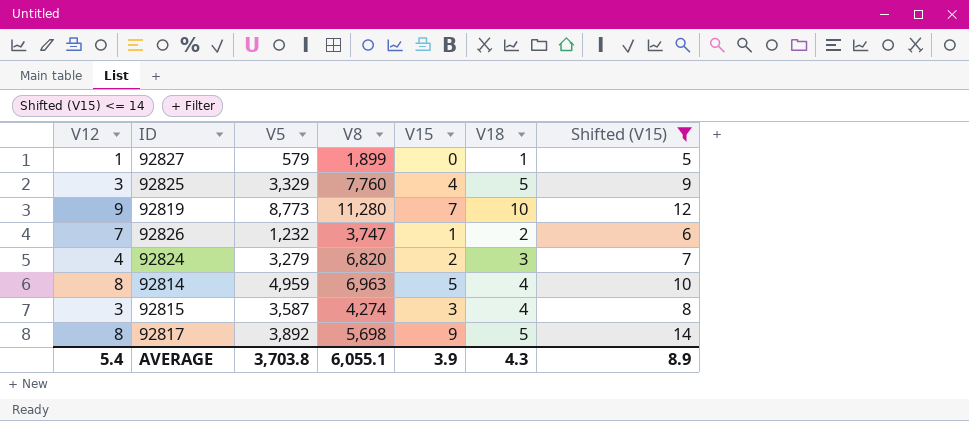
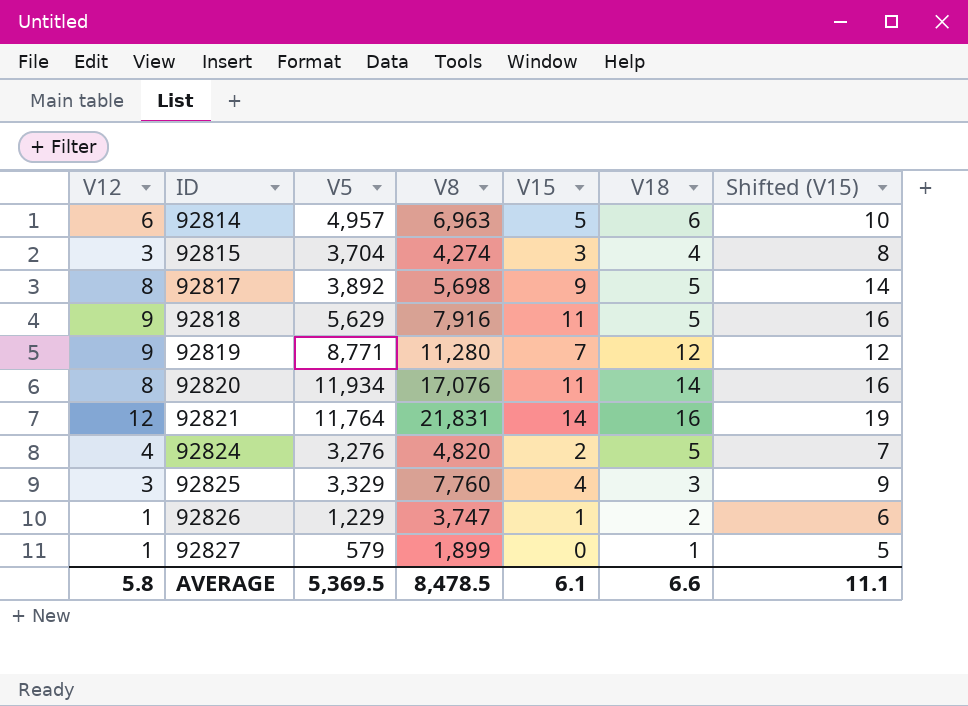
filter: Shifted (V15) <= 14 -> none
row order: none -> ID ascending
92814 | V12: 8 -> 6
92814 | V5: 4,959 -> 4,957
92814 | V18: 4 -> 6
92815 | V5: 3,587 -> 3,704
92819 | V5: 8,773 -> 8,771
92819 | V18: 10 -> 12
92824 | V5: 3,279 -> 3,276
92824 | V8: 6,820 -> 4,820
92824 | V18: 3 -> 5
92825 | V18: 5 -> 3
92826 | V12: 7 -> 1
92826 | V5: 1,232 -> 1,229
AVERAGE | V12: 5.4 -> 5.8
AVERAGE | V5: 3,703.8 -> 5,369.5
AVERAGE | V8: 6,055.1 -> 8,478.5
AVERAGE | V15: 3.9 -> 6.1
AVERAGE | V18: 4.3 -> 6.6
AVERAGE | Shifted (V15): 8.9 -> 11.1

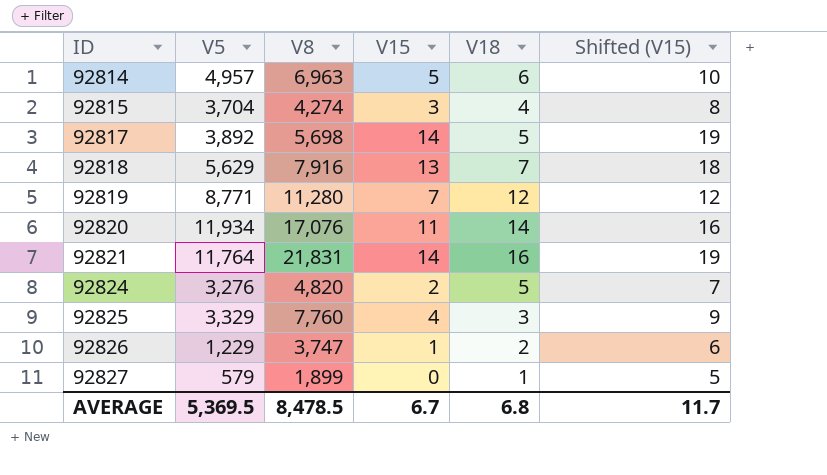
column V12 | position: 1 -> none
92817 | V15: 9 -> 14
92817 | Shifted (V15): 14 -> 19
92818 | V15: 11 -> 13
92818 | V18: 5 -> 7
92818 | Shifted (V15): 16 -> 18
AVERAGE | V15: 6.1 -> 6.7
AVERAGE | V18: 6.6 -> 6.8
AVERAGE | Shifted (V15): 11.1 -> 11.7

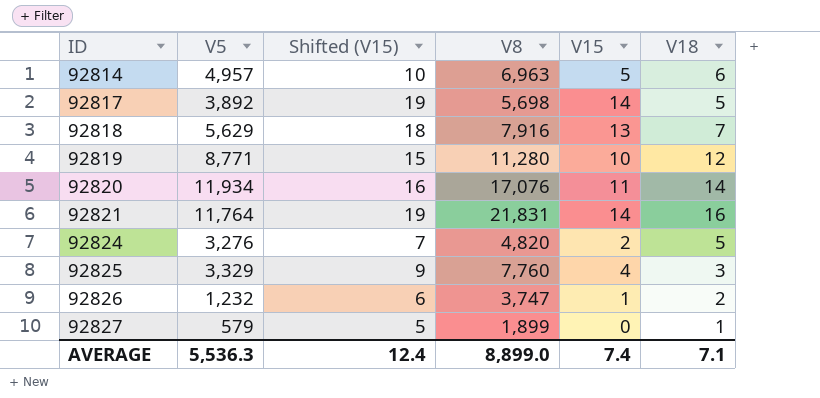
column Shifted (V15) | position: 6 -> 3
row 92815: 3,704 | 4,274 | 3 | 4 | 8 -> none
92819 | Shifted (V15): 12 -> 15
92819 | V15: 7 -> 10
92826 | V5: 1,229 -> 1,232
AVERAGE | V5: 5,369.5 -> 5,536.3
AVERAGE | Shifted (V15): 11.7 -> 12.4
AVERAGE | V8: 8,478.5 -> 8,899.0
AVERAGE | V15: 6.7 -> 7.4
AVERAGE | V18: 6.8 -> 7.1

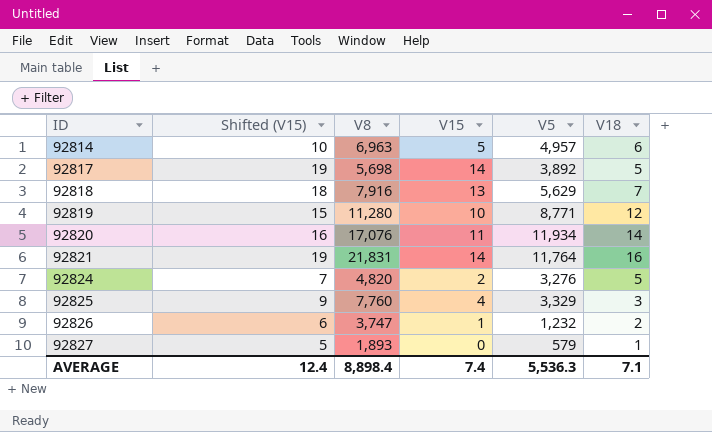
column V5 | position: 2 -> 5
92827 | V8: 1,899 -> 1,893
AVERAGE | V8: 8,899.0 -> 8,898.4

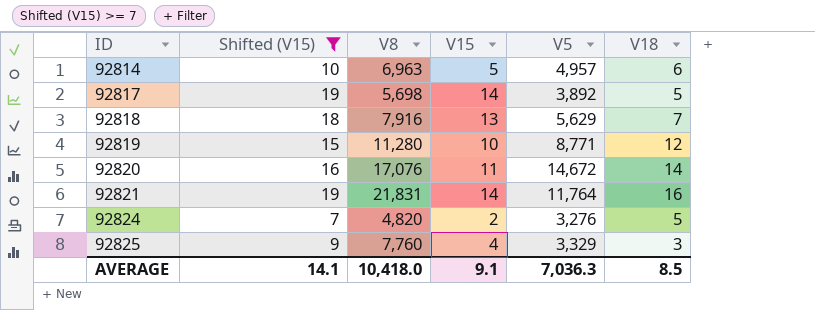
filter: none -> Shifted (V15) >= 7
92820 | V5: 11,934 -> 14,672
AVERAGE | Shifted (V15): 12.4 -> 14.1
AVERAGE | V8: 8,898.4 -> 10,418.0
AVERAGE | V15: 7.4 -> 9.1
AVERAGE | V5: 5,536.3 -> 7,036.3
AVERAGE | V18: 7.1 -> 8.5

